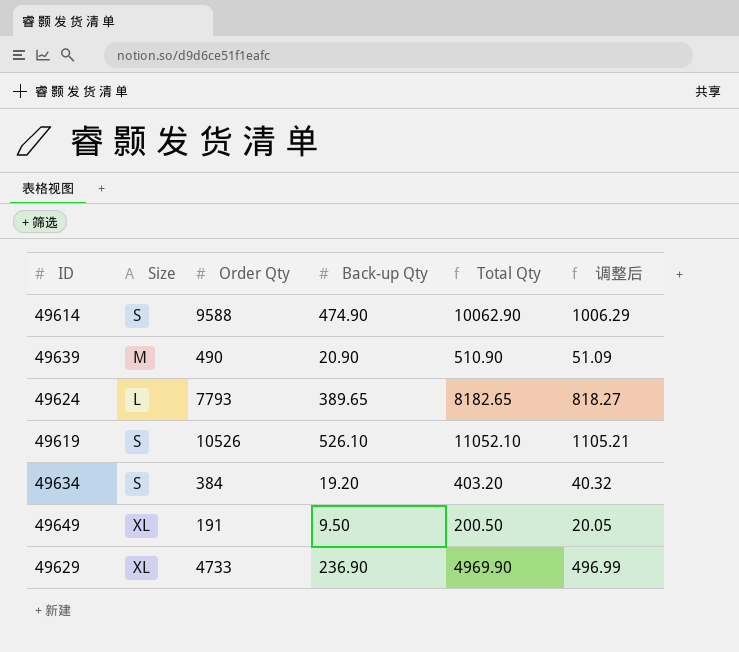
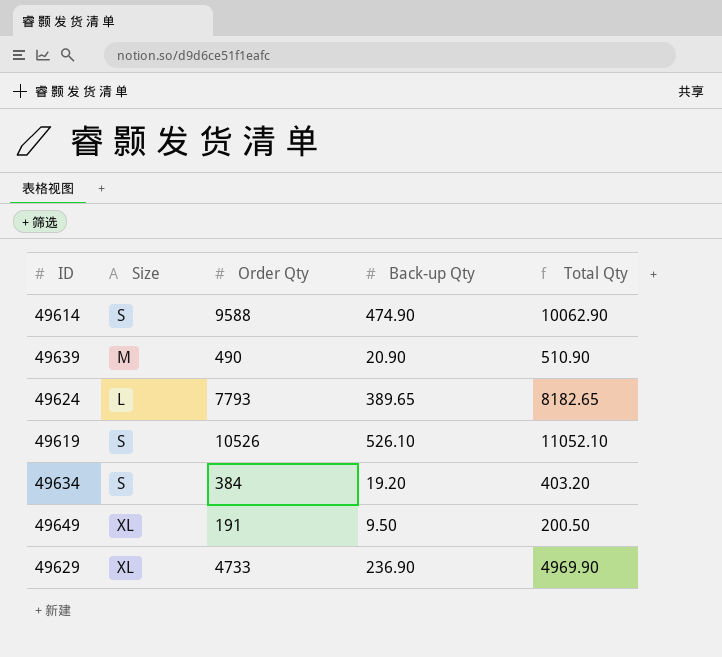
column 调整后 | formula: [Total Qty] * 0.1 -> none

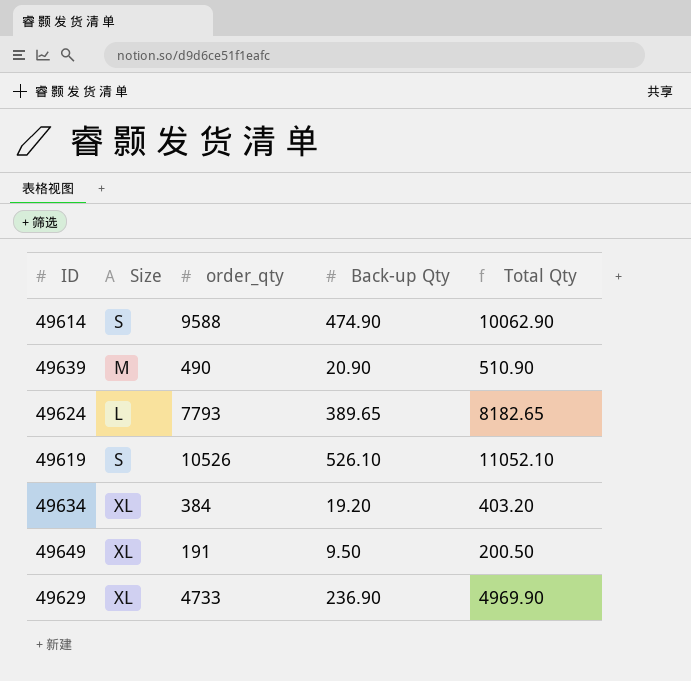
column name: Order Qty -> order_qty
49634 | Size: S -> XL

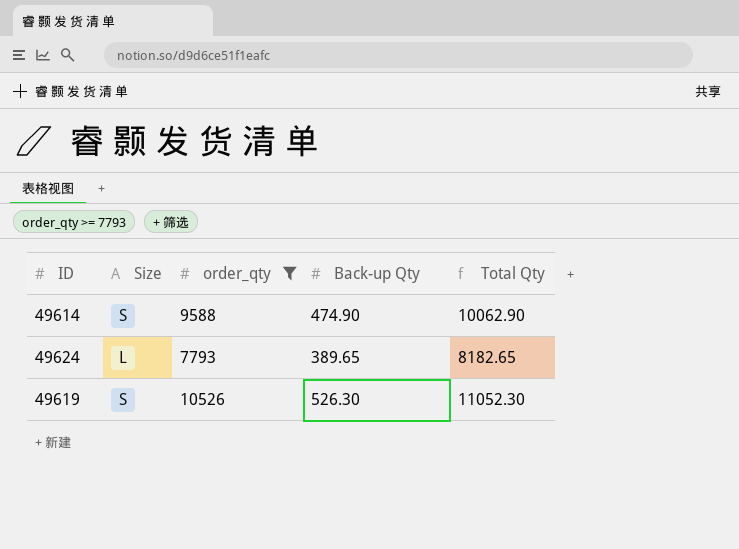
filter: none -> order_qty >= 7793
49619 | Back-up Qty: 526.10 -> 526.30
49619 | Total Qty: 11052.10 -> 11052.30

